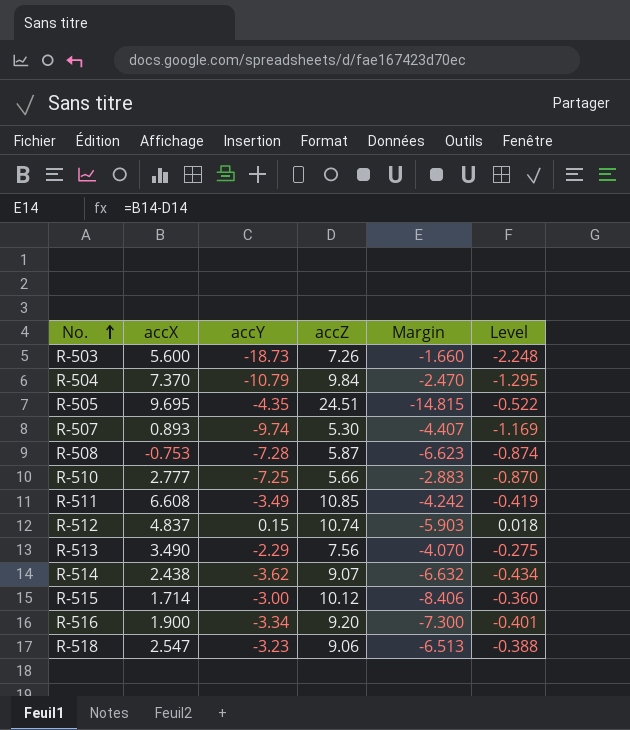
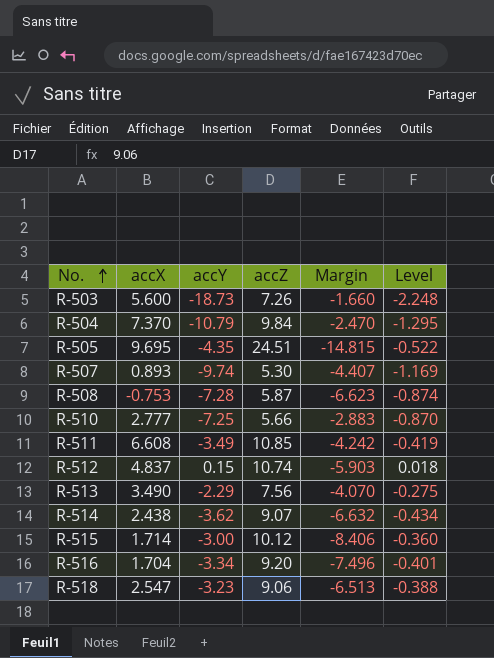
R-516 | accX: 1.900 -> 1.704
R-516 | Margin: -7.300 -> -7.496

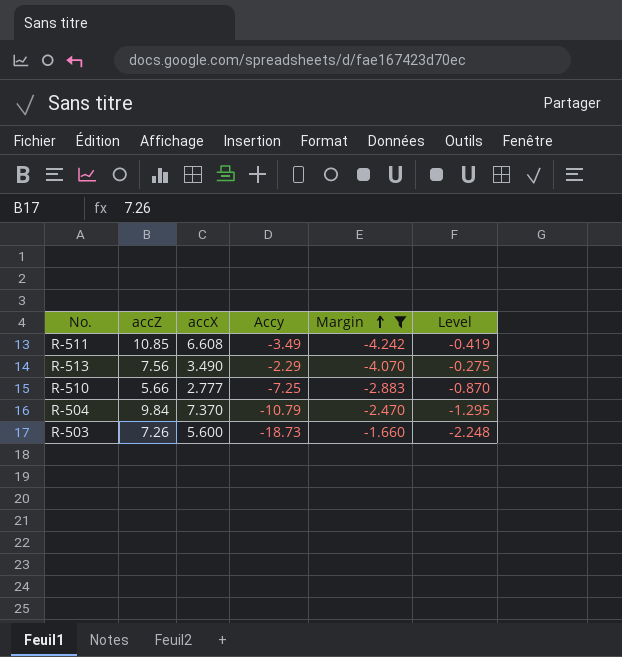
filter: none -> Margin >= -4.242
row order: No. ascending -> Margin ascending
column accZ | position: 4 -> 2
column name: accY -> Accy

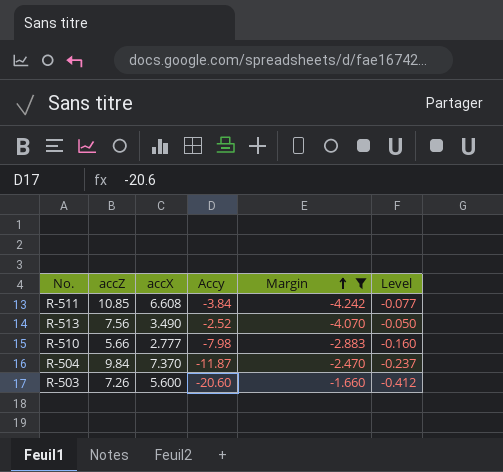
column Level | formula: [Accy] * 0.12 -> [Accy] * 0.02
R-511 | Accy: -3.49 -> -3.84
R-513 | Accy: -2.29 -> -2.52
R-510 | Accy: -7.25 -> -7.98
R-504 | Accy: -10.79 -> -11.87
R-503 | Accy: -18.73 -> -20.60

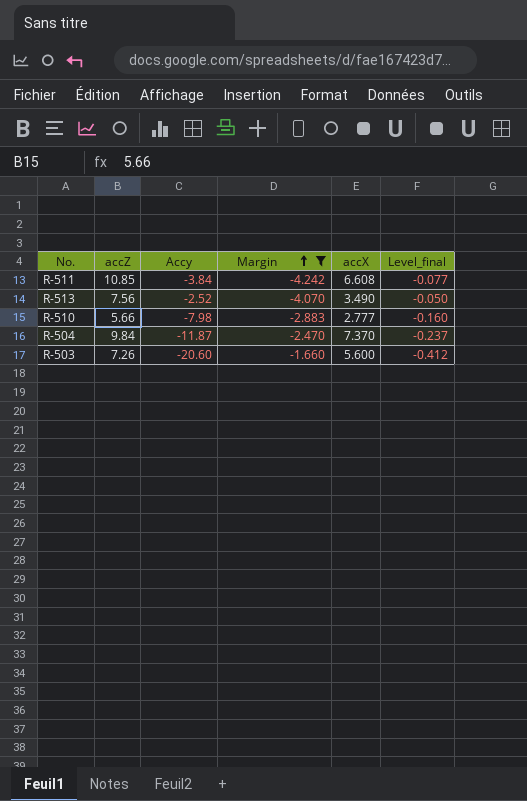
column accX | position: 3 -> 5
column name: Level -> Level_final

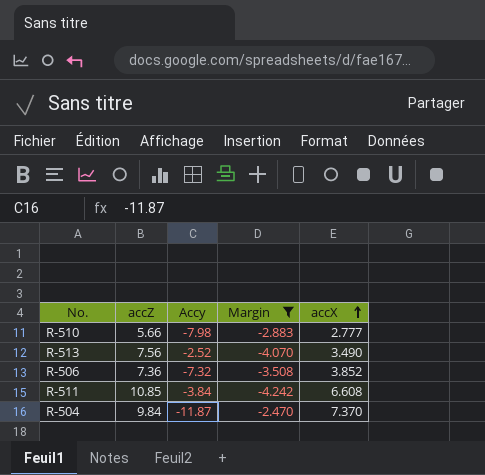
row order: Margin ascending -> accX ascending
column Level_final | formula: [Accy] * 0.02 -> none
row R-503: 7.26 | -20.60 | -1.660 | 5.600 | -0.412 -> none
row R-506: none -> 7.36 | -7.32 | -3.508 | 3.852

